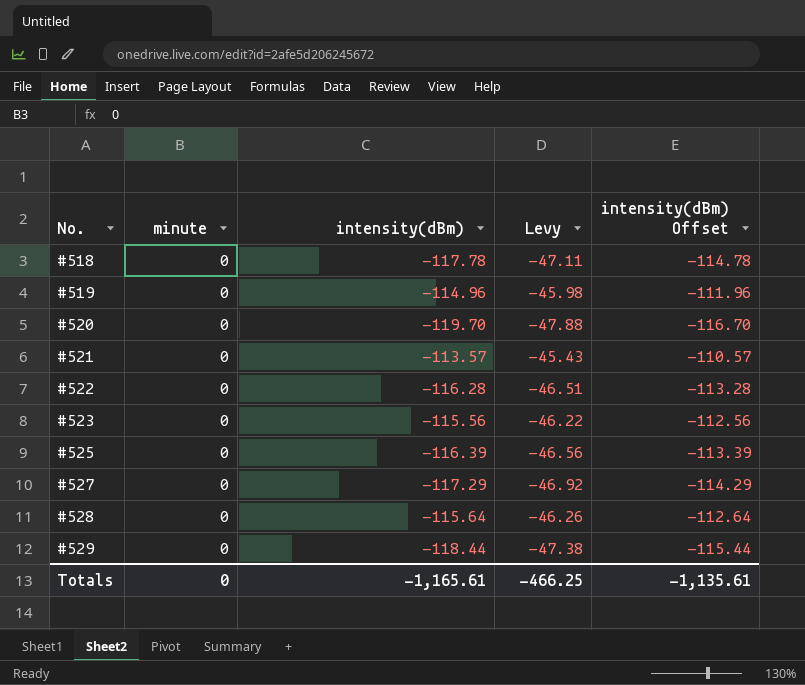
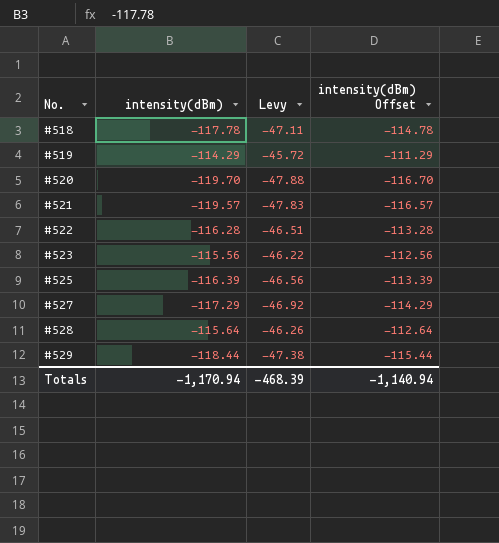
column minute | position: 2 -> none
#519 | intensity(dBm): -114.96 -> -114.29
#519 | Levy: -45.98 -> -45.72
#519 | intensity(dBm) Offset: -111.96 -> -111.29
#521 | intensity(dBm): -113.57 -> -119.57
#521 | Levy: -45.43 -> -47.83
#521 | intensity(dBm) Offset: -110.57 -> -116.57
Totals | intensity(dBm): -1,165.61 -> -1,170.94
Totals | Levy: -466.25 -> -468.39
Totals | intensity(dBm) Offset: -1,135.61 -> -1,140.94

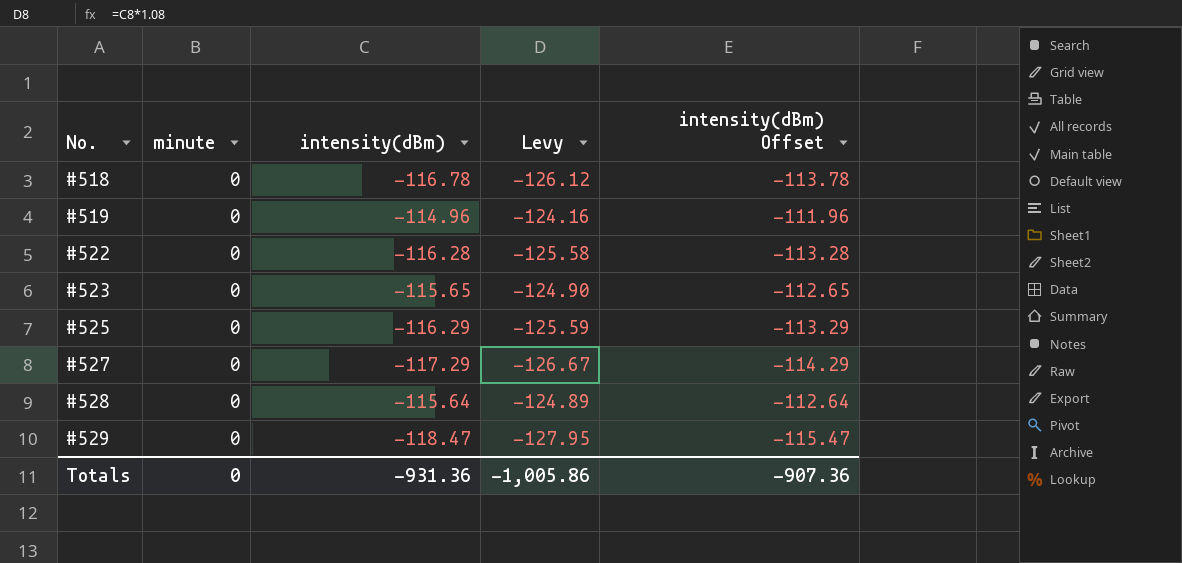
column minute | position: none -> 2
column Levy | formula: [intensity(dBm)] * 0.4 -> [intensity(dBm)] * 1.08
row #520: -119.70 | -47.88 | -116.70 -> none
row #521: -119.57 | -47.83 | -116.57 -> none
#518 | intensity(dBm): -117.78 -> -116.78
#518 | intensity(dBm) Offset: -114.78 -> -113.78
#519 | intensity(dBm): -114.29 -> -114.96
#519 | intensity(dBm) Offset: -111.29 -> -111.96
#523 | intensity(dBm): -115.56 -> -115.65
#523 | intensity(dBm) Offset: -112.56 -> -112.65
#525 | intensity(dBm): -116.39 -> -116.29
#525 | intensity(dBm) Offset: -113.39 -> -113.29
#529 | intensity(dBm): -118.44 -> -118.47
#529 | intensity(dBm) Offset: -115.44 -> -115.47
Totals | intensity(dBm): -1,170.94 -> -931.36
Totals | Levy: -468.39 -> -1,005.86
Totals | intensity(dBm) Offset: -1,140.94 -> -907.36

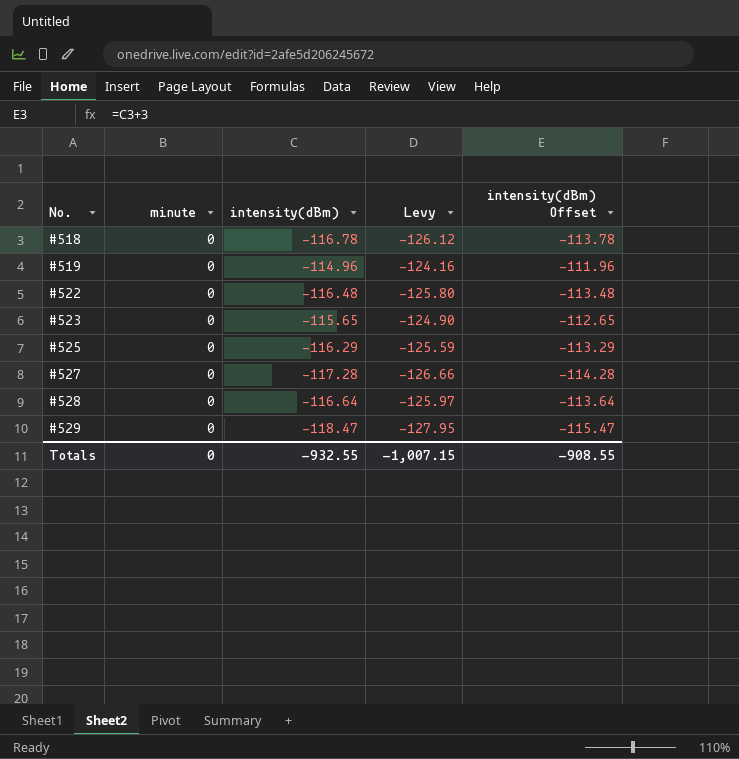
#522 | intensity(dBm): -116.28 -> -116.48
#522 | Levy: -125.58 -> -125.80
#522 | intensity(dBm) Offset: -113.28 -> -113.48
#527 | intensity(dBm): -117.29 -> -117.28
#527 | Levy: -126.67 -> -126.66
#527 | intensity(dBm) Offset: -114.29 -> -114.28
#528 | intensity(dBm): -115.64 -> -116.64
#528 | Levy: -124.89 -> -125.97
#528 | intensity(dBm) Offset: -112.64 -> -113.64
Totals | intensity(dBm): -931.36 -> -932.55
Totals | Levy: -1,005.86 -> -1,007.15
Totals | intensity(dBm) Offset: -907.36 -> -908.55

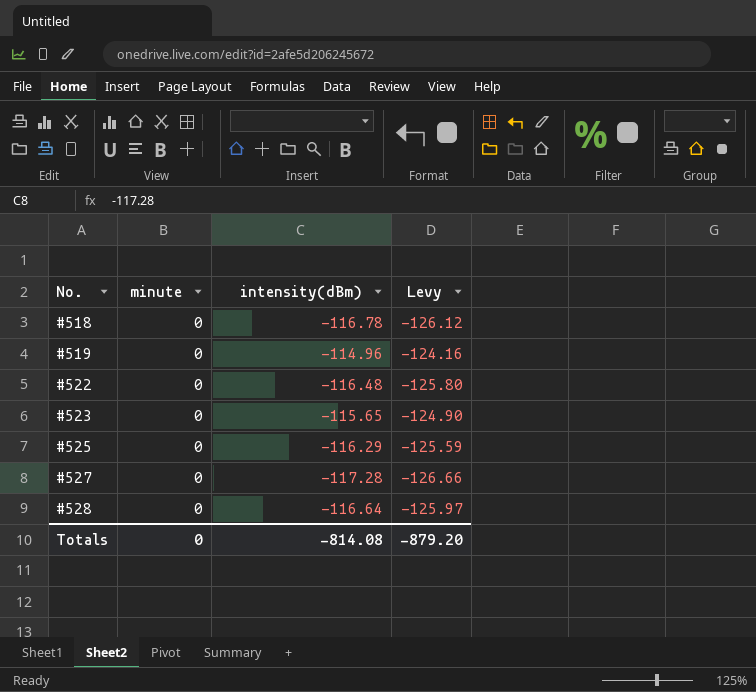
column intensity(dBm) Offset | formula: [intensity(dBm)] + 3 -> none
row #529: 0 | -118.47 | -127.95 | -115.47 -> none
Totals | intensity(dBm): -932.55 -> -814.08
Totals | Levy: -1,007.15 -> -879.20

